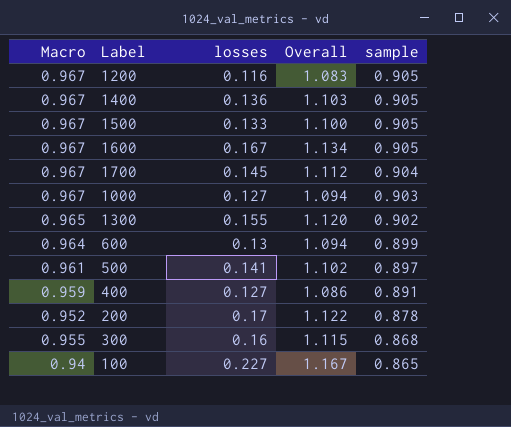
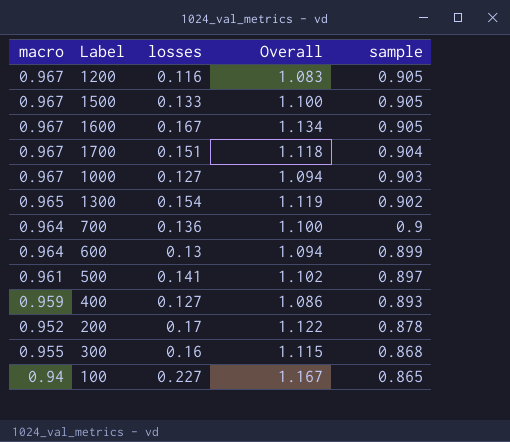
column name: Macro -> macro
row 1400: 0.967 | 0.136 | 1.103 | 0.905 -> none
1700 | losses: 0.145 -> 0.151
1700 | Overall: 1.112 -> 1.118
1300 | losses: 0.155 -> 0.154
1300 | Overall: 1.120 -> 1.119
row 700: none -> 0.964 | 0.136 | 1.100 | 0.9
400 | sample: 0.891 -> 0.893

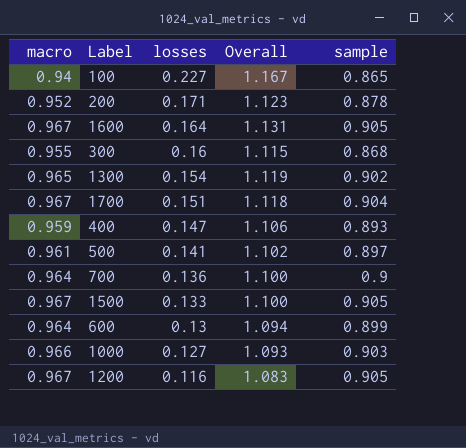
row order: sample descending -> losses descending
200 | losses: 0.17 -> 0.171
200 | Overall: 1.122 -> 1.123
1600 | losses: 0.167 -> 0.164
1600 | Overall: 1.134 -> 1.131
400 | losses: 0.127 -> 0.147
400 | Overall: 1.086 -> 1.106
1000 | macro: 0.967 -> 0.966
1000 | Overall: 1.094 -> 1.093

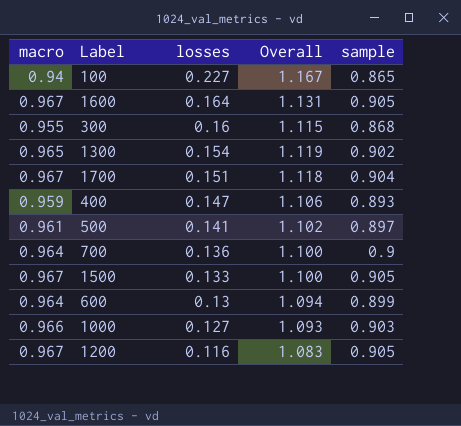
row 200: 0.952 | 0.171 | 1.123 | 0.878 -> none

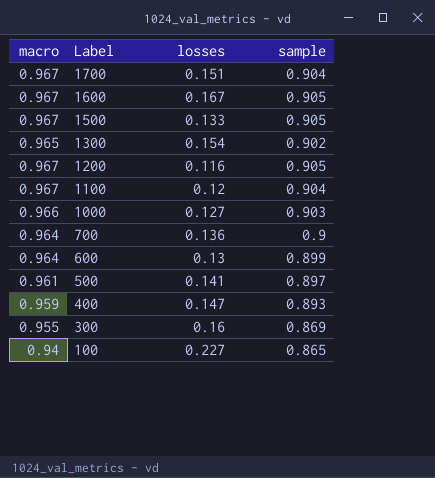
row order: losses descending -> Label descending
column Overall | formula: [macro] + [losses] -> none
1600 | losses: 0.164 -> 0.167
row 1100: none -> 0.967 | 0.12 | 0.904
300 | sample: 0.868 -> 0.869

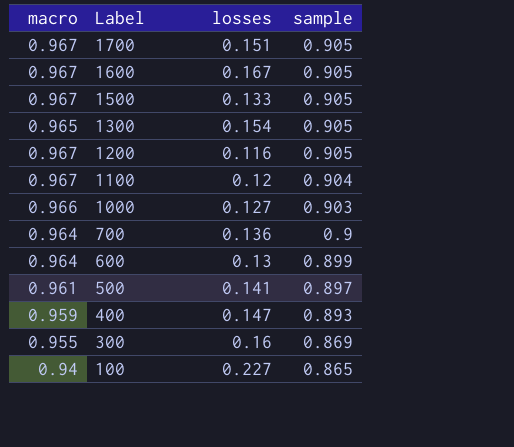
1700 | sample: 0.904 -> 0.905
1300 | sample: 0.902 -> 0.905

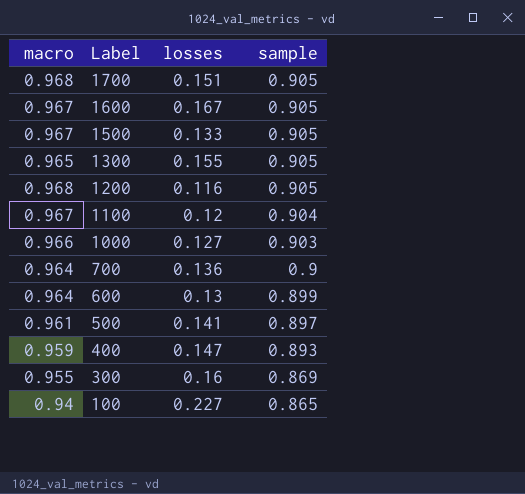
1700 | macro: 0.967 -> 0.968
1300 | losses: 0.154 -> 0.155
1200 | macro: 0.967 -> 0.968

